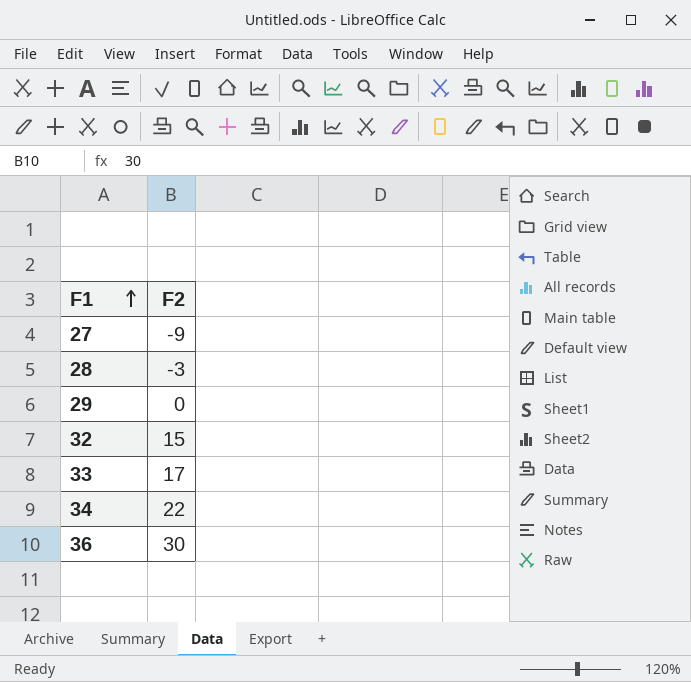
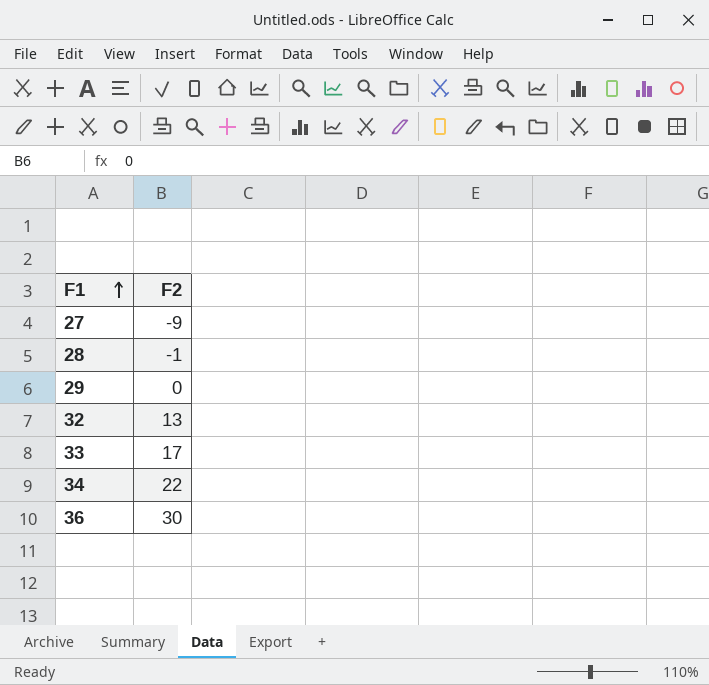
28 | F2: -3 -> -1
32 | F2: 15 -> 13

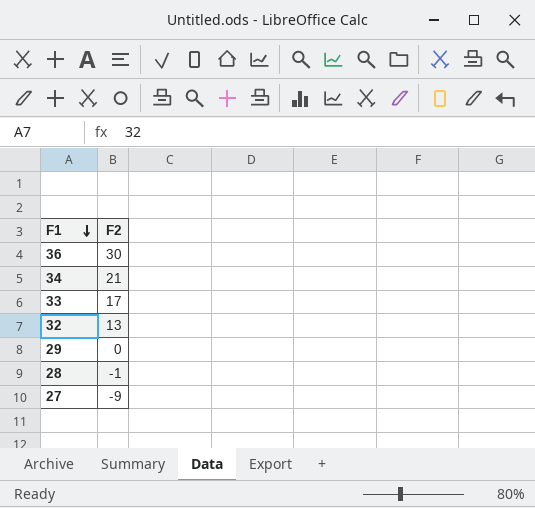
row order: F1 ascending -> F1 descending
34 | F2: 22 -> 21

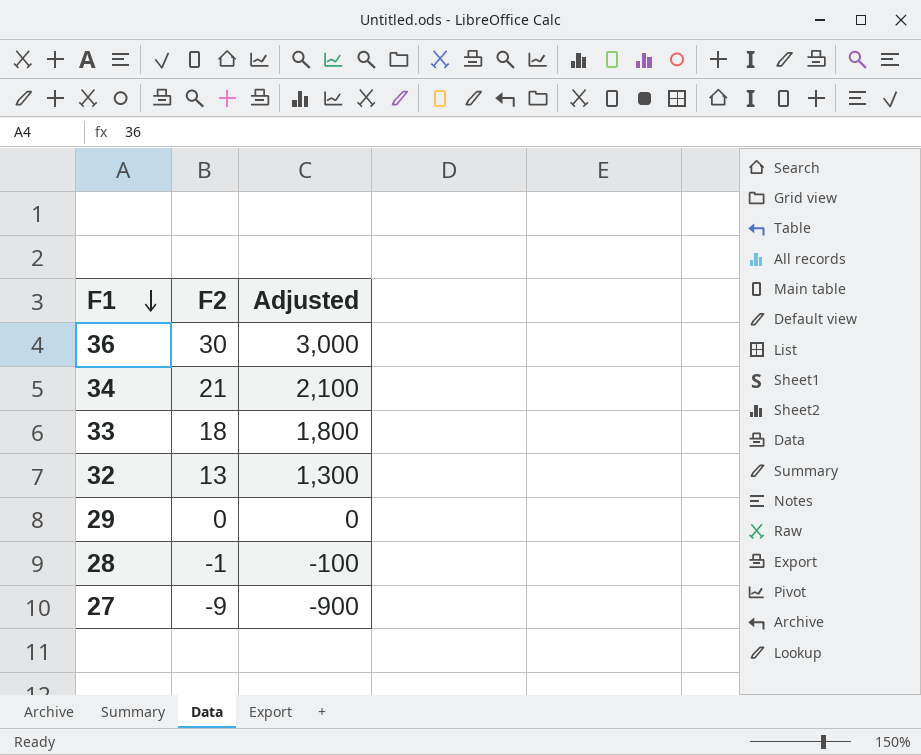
column Adjusted | formula: none -> [F2] * 100
33 | F2: 17 -> 18

